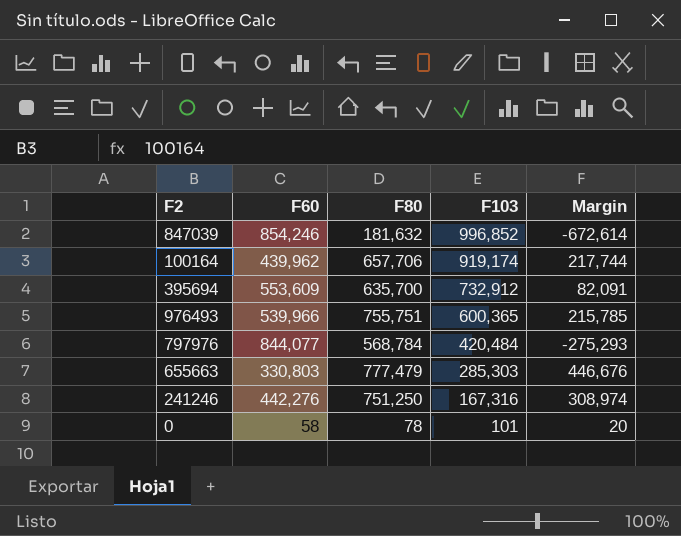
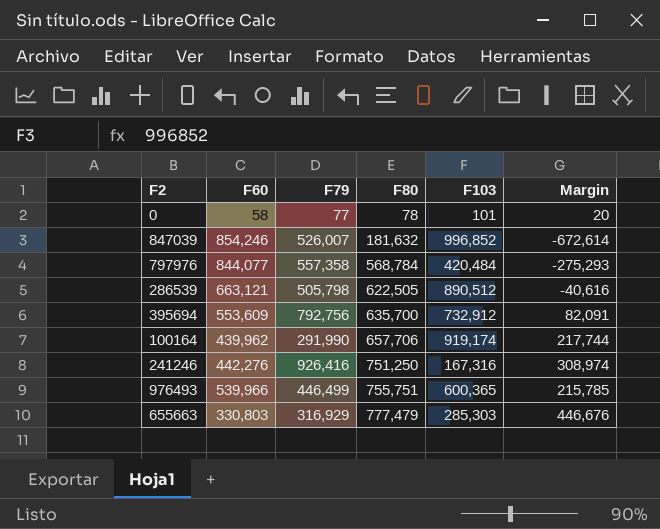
row order: F103 descending -> F80 ascending
column F79 | position: none -> 3
row 286539: none -> 663,121 | 505,798 | 622,505 | 890,512 | -40,616

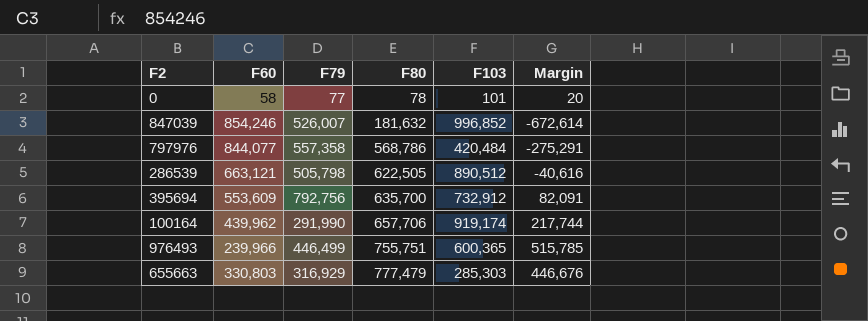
row 241246: 442,276 | 926,416 | 751,250 | 167,316 | 308,974 -> none
797976 | F80: 568,784 -> 568,786
797976 | Margin: -275,293 -> -275,291
976493 | F60: 539,966 -> 239,966
976493 | Margin: 215,785 -> 515,785

